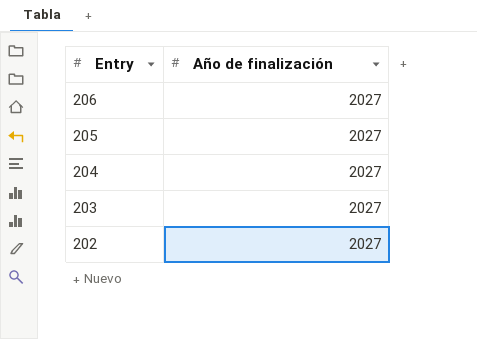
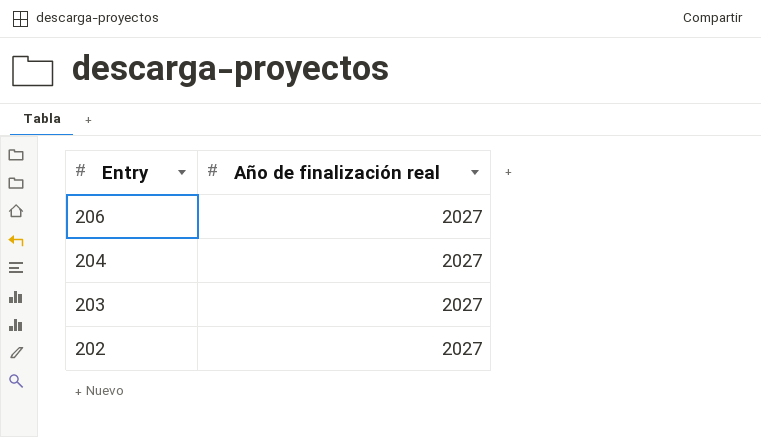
column name: Año de finalización -> Año de finalización real
row 205: 2027 -> none

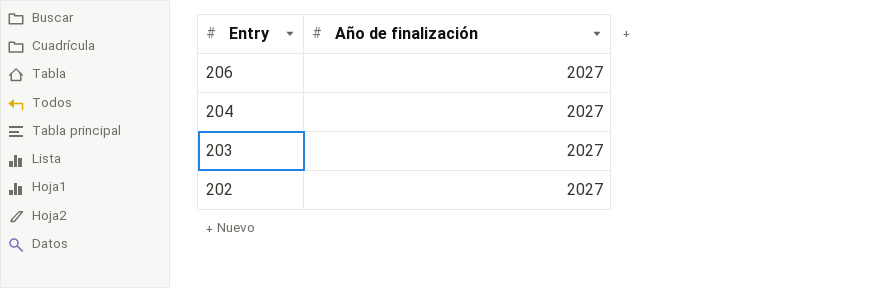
column name: Año de finalización real -> Año de finalización

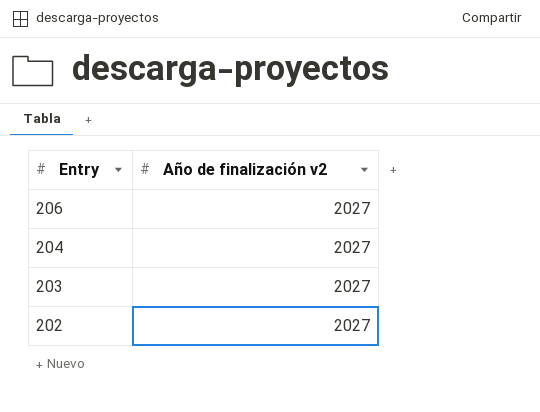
column name: Año de finalización -> Año de finalización v2

